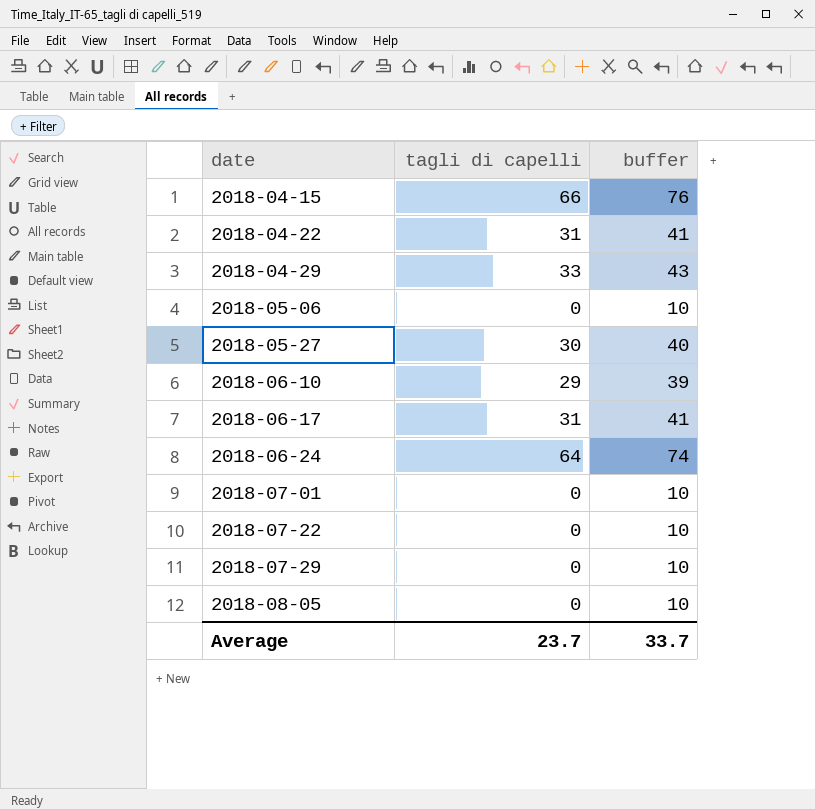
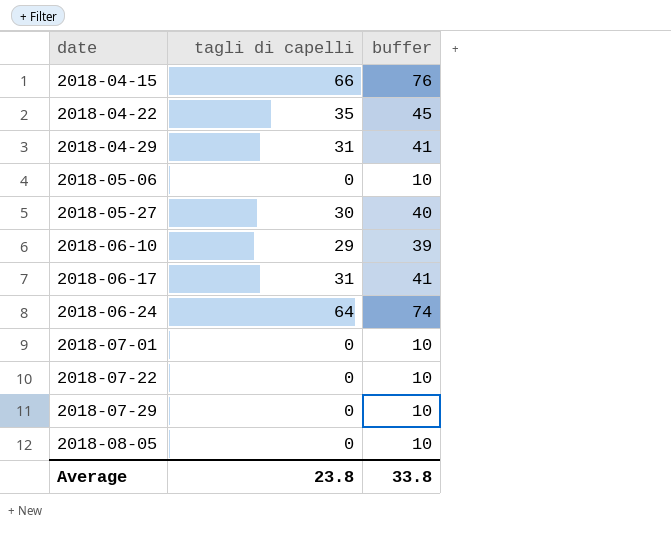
2018-04-22 | tagli di capelli: 31 -> 35
2018-04-22 | buffer: 41 -> 45
2018-04-29 | tagli di capelli: 33 -> 31
2018-04-29 | buffer: 43 -> 41
Average | tagli di capelli: 23.7 -> 23.8
Average | buffer: 33.7 -> 33.8

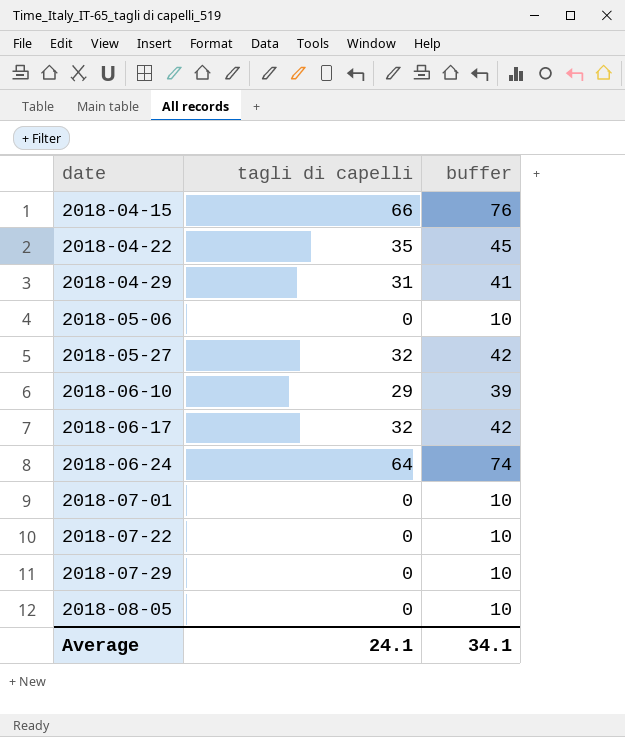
2018-05-27 | tagli di capelli: 30 -> 32
2018-05-27 | buffer: 40 -> 42
2018-06-17 | tagli di capelli: 31 -> 32
2018-06-17 | buffer: 41 -> 42
Average | tagli di capelli: 23.8 -> 24.1
Average | buffer: 33.8 -> 34.1

